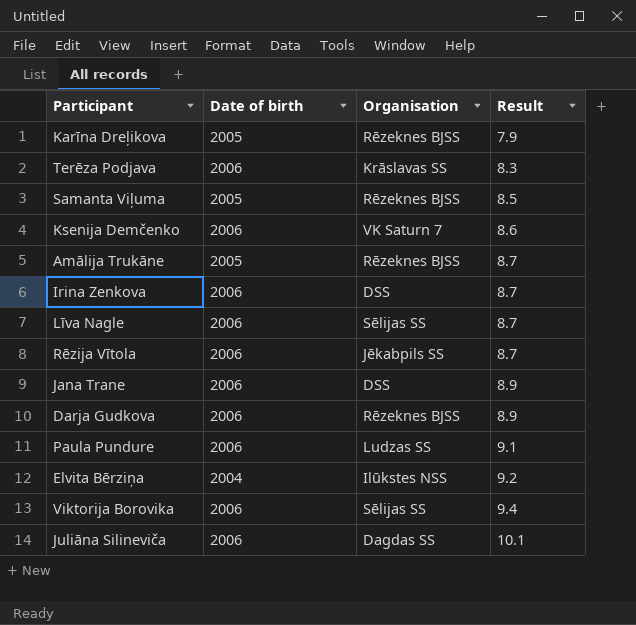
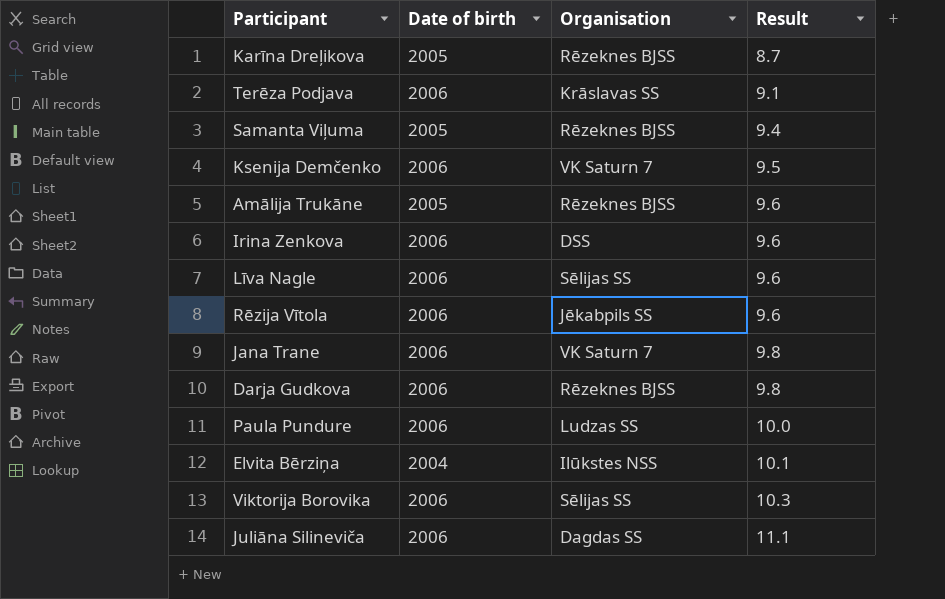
Karīna Dreļikova | Result: 7.9 -> 8.7
Terēza Podjava | Result: 8.3 -> 9.1
Samanta Viļuma | Result: 8.5 -> 9.4
Ksenija Demčenko | Result: 8.6 -> 9.5
Amālija Trukāne | Result: 8.7 -> 9.6
Irina Zenkova | Result: 8.7 -> 9.6
Līva Nagle | Result: 8.7 -> 9.6
Rēzija Vītola | Result: 8.7 -> 9.6
Jana Trane | Organisation: DSS -> VK Saturn 7
Jana Trane | Result: 8.9 -> 9.8
Darja Gudkova | Result: 8.9 -> 9.8
Paula Pundure | Result: 9.1 -> 10.0
Elvita Bērziņa | Result: 9.2 -> 10.1
Viktorija Borovika | Result: 9.4 -> 10.3
Juliāna Silineviča | Result: 10.1 -> 11.1

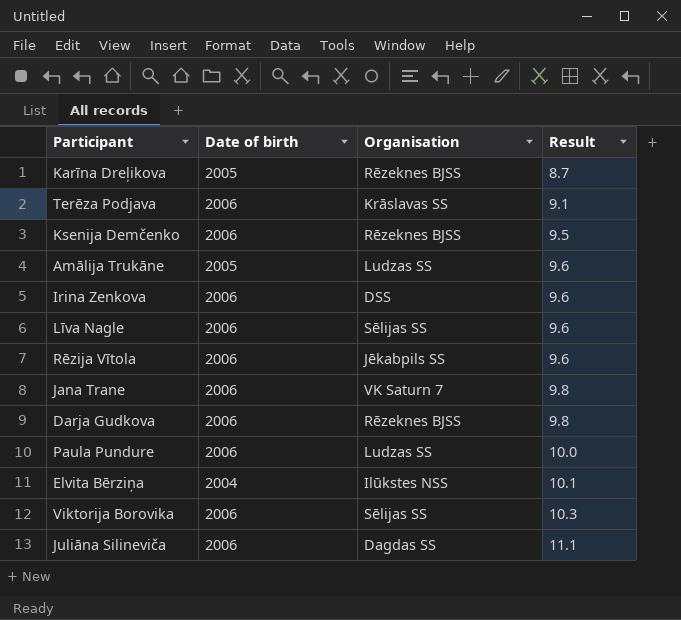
row Samanta Viļuma: 2005 | Rēzeknes BJSS | 9.4 -> none
Ksenija Demčenko | Organisation: VK Saturn 7 -> Rēzeknes BJSS
Amālija Trukāne | Organisation: Rēzeknes BJSS -> Ludzas SS

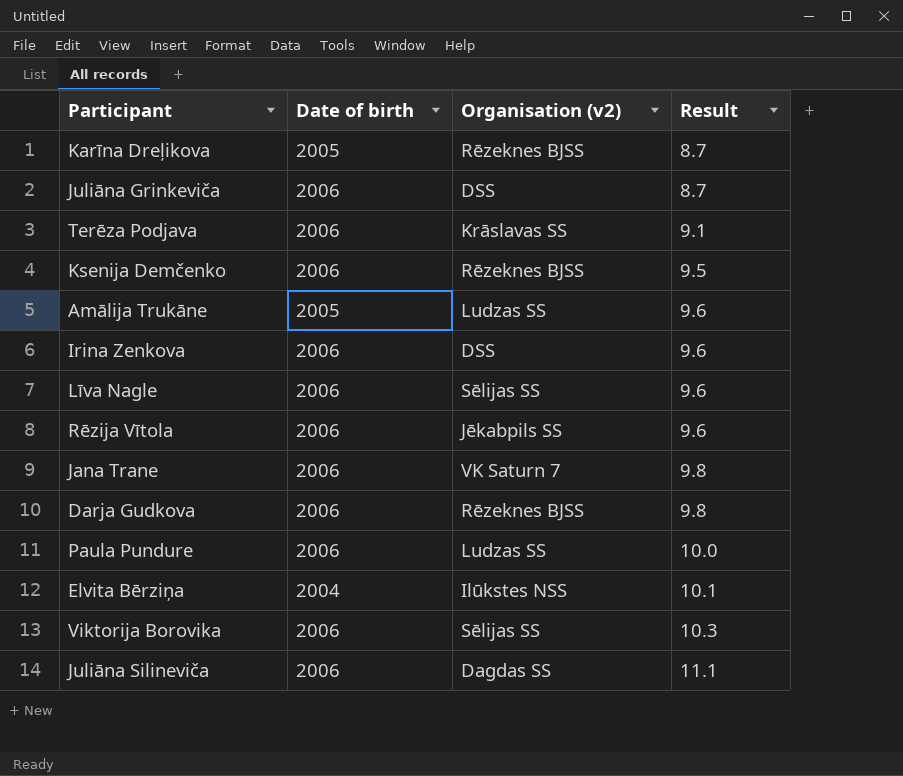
column name: Organisation -> Organisation (v2)
row Juliāna Grinkeviča: none -> 2006 | DSS | 8.7

